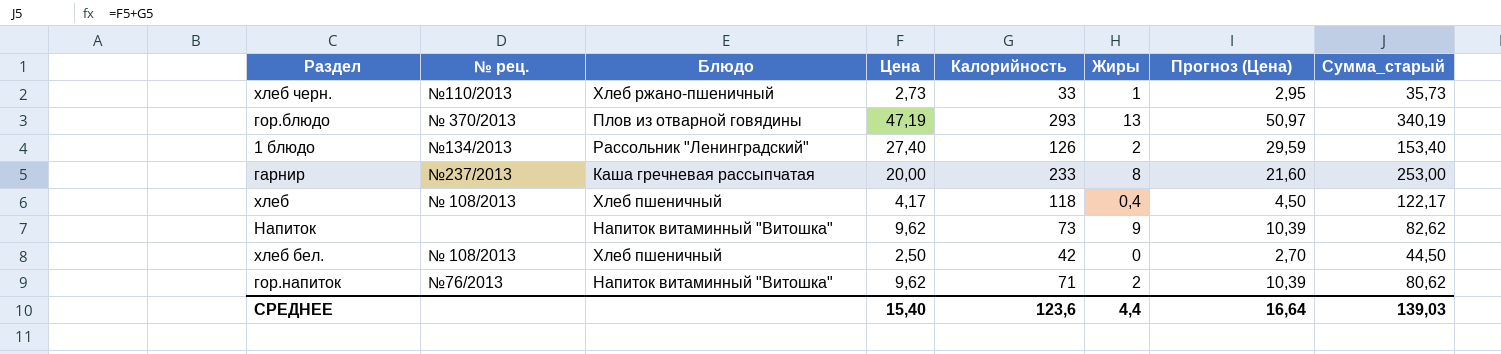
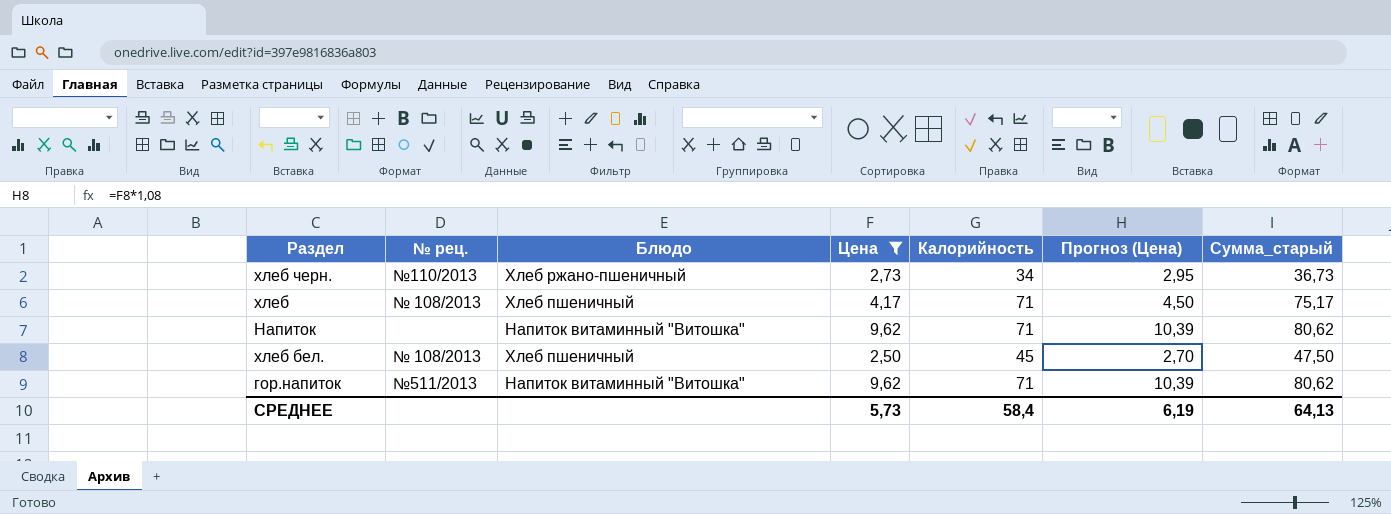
filter: none -> Цена <= 9,62
column Жиры | position: 6 -> none
хлеб черн. | Калорийность: 33 -> 34
хлеб черн. | Сумма_старый: 35,73 -> 36,73
хлеб | Калорийность: 118 -> 71
хлеб | Сумма_старый: 122,17 -> 75,17
Напиток | Калорийность: 73 -> 71
Напиток | Сумма_старый: 82,62 -> 80,62
хлеб бел. | Калорийность: 42 -> 45
хлеб бел. | Сумма_старый: 44,50 -> 47,50
гор.напиток | № рец.: №76/2013 -> №511/2013
СРЕДНЕЕ | Цена: 15,40 -> 5,73
СРЕДНЕЕ | Калорийность: 123,6 -> 58,4
СРЕДНЕЕ | Прогноз (Цена): 16,64 -> 6,19
СРЕДНЕЕ | Сумма_старый: 139,03 -> 64,13

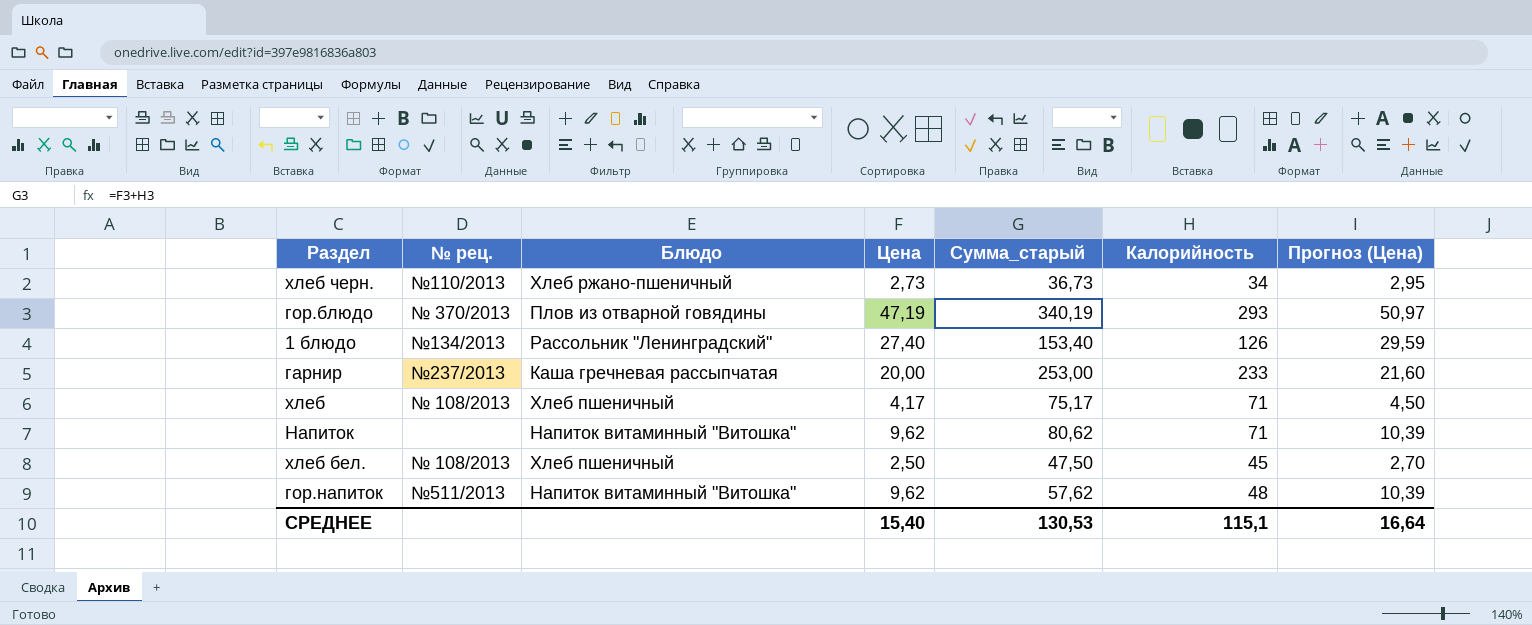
filter: Цена <= 9,62 -> none
column Сумма_старый | position: 7 -> 5
гор.напиток | Сумма_старый: 80,62 -> 57,62
гор.напиток | Калорийность: 71 -> 48
СРЕДНЕЕ | Цена: 5,73 -> 15,40
СРЕДНЕЕ | Сумма_старый: 64,13 -> 130,53
СРЕДНЕЕ | Калорийность: 58,4 -> 115,1
СРЕДНЕЕ | Прогноз (Цена): 6,19 -> 16,64

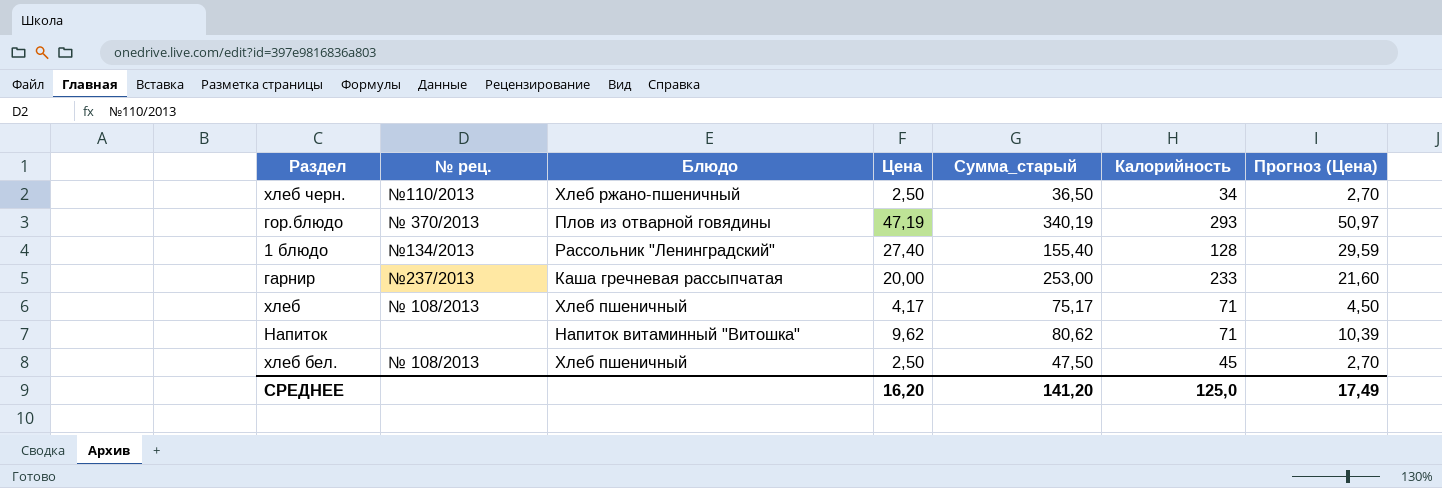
row гор.напиток: №511/2013 | Напиток витаминный "Витошка" | 9,62 | 57,62 | 48 | 10,39 -> none
хлеб черн. | Цена: 2,73 -> 2,50
хлеб черн. | Сумма_старый: 36,73 -> 36,50
хлеб черн. | Прогноз (Цена): 2,95 -> 2,70
1 блюдо | Сумма_старый: 153,40 -> 155,40
1 блюдо | Калорийность: 126 -> 128
СРЕДНЕЕ | Цена: 15,40 -> 16,20
СРЕДНЕЕ | Сумма_старый: 130,53 -> 141,20
СРЕДНЕЕ | Калорийность: 115,1 -> 125,0
СРЕДНЕЕ | Прогноз (Цена): 16,64 -> 17,49

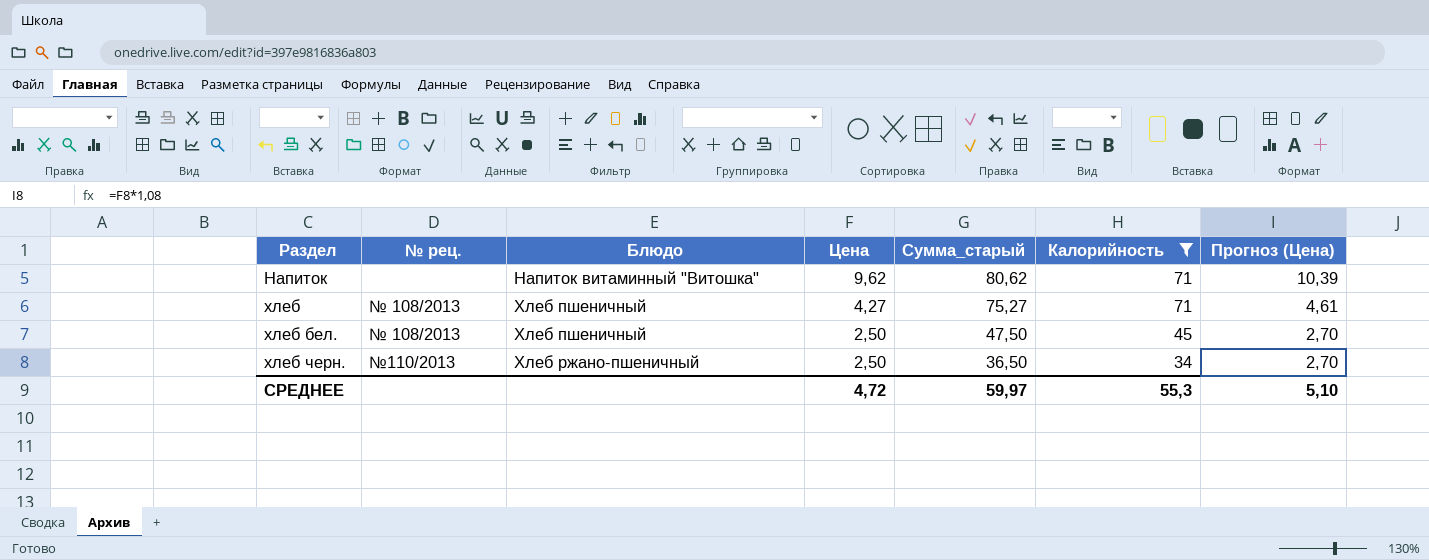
filter: none -> Калорийность <= 71
row order: none -> Раздел ascending
хлеб | Цена: 4,17 -> 4,27
хлеб | Сумма_старый: 75,17 -> 75,27
хлеб | Прогноз (Цена): 4,50 -> 4,61
СРЕДНЕЕ | Цена: 16,20 -> 4,72
СРЕДНЕЕ | Сумма_старый: 141,20 -> 59,97
СРЕДНЕЕ | Калорийность: 125,0 -> 55,3
СРЕДНЕЕ | Прогноз (Цена): 17,49 -> 5,10

